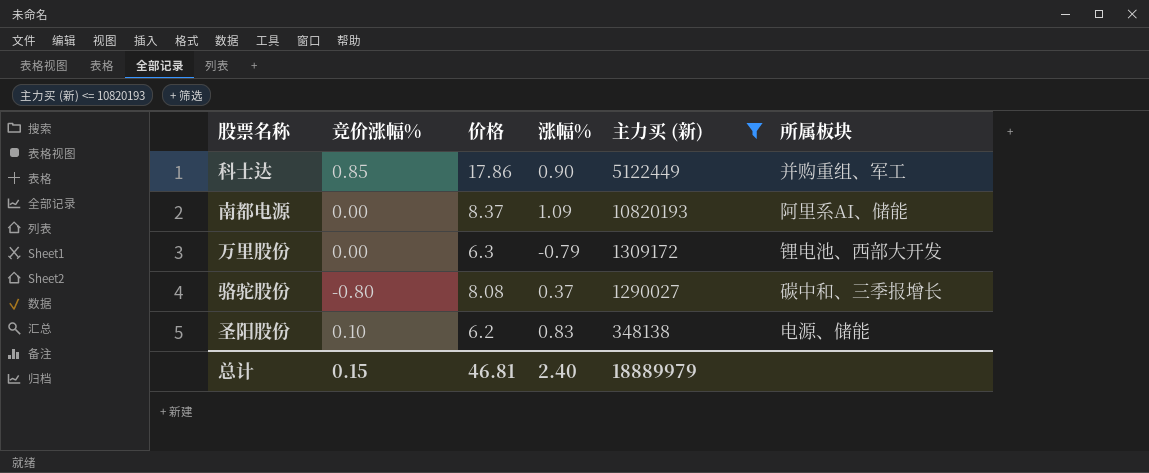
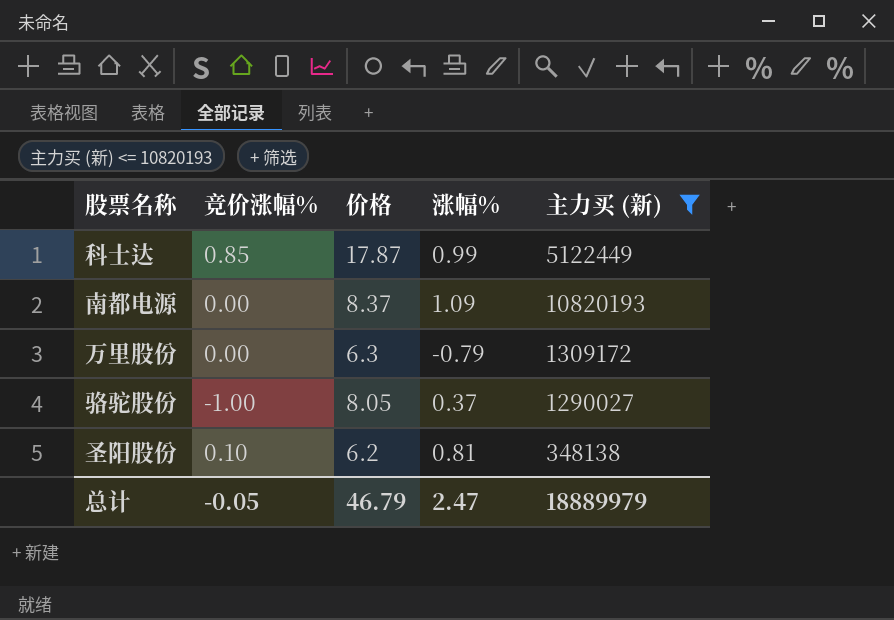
column 所属板块 | position: 6 -> none
科士达 | 价格: 17.86 -> 17.87
科士达 | 涨幅%: 0.90 -> 0.99
骆驼股份 | 竞价涨幅%: -0.80 -> -1.00
骆驼股份 | 价格: 8.08 -> 8.05
圣阳股份 | 涨幅%: 0.83 -> 0.81
总计 | 竞价涨幅%: 0.15 -> -0.05
总计 | 价格: 46.81 -> 46.79
总计 | 涨幅%: 2.40 -> 2.47

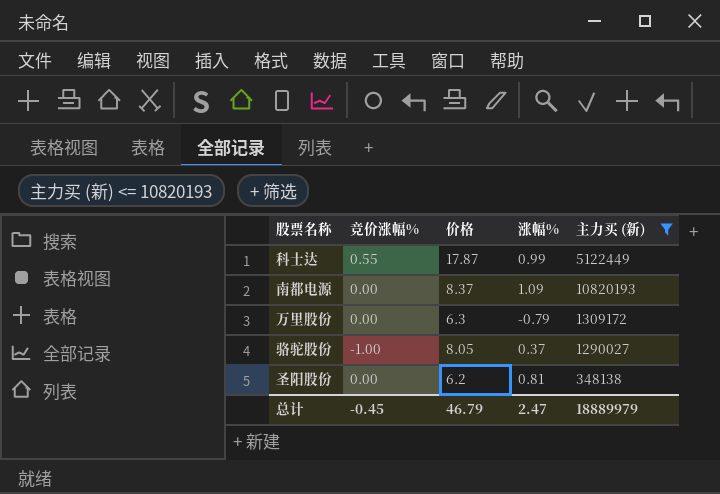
科士达 | 竞价涨幅%: 0.85 -> 0.55
圣阳股份 | 竞价涨幅%: 0.10 -> 0.00
总计 | 竞价涨幅%: -0.05 -> -0.45

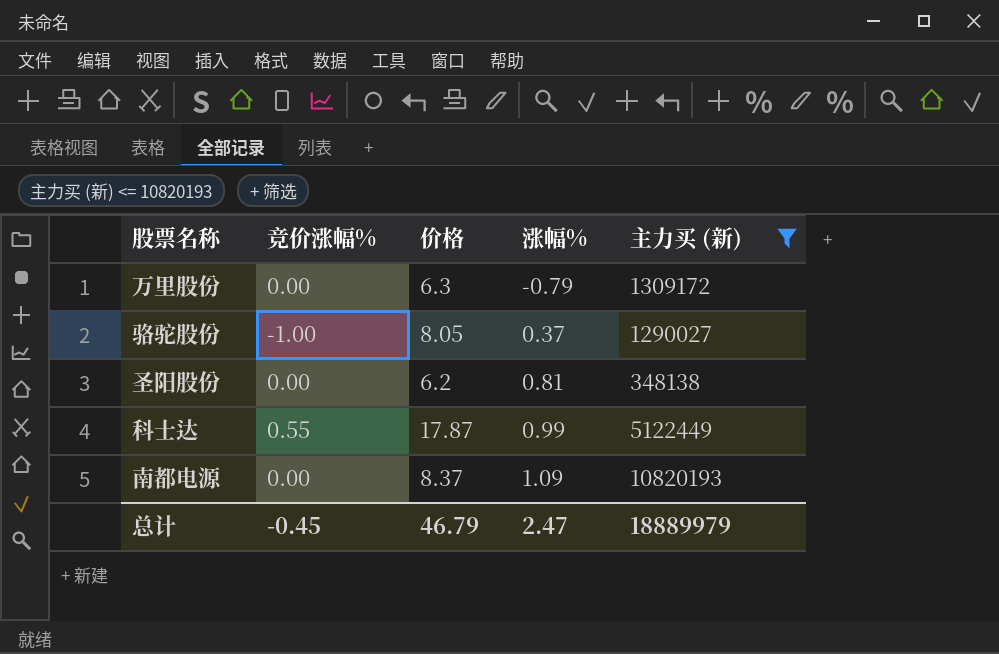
row order: none -> 涨幅% ascending

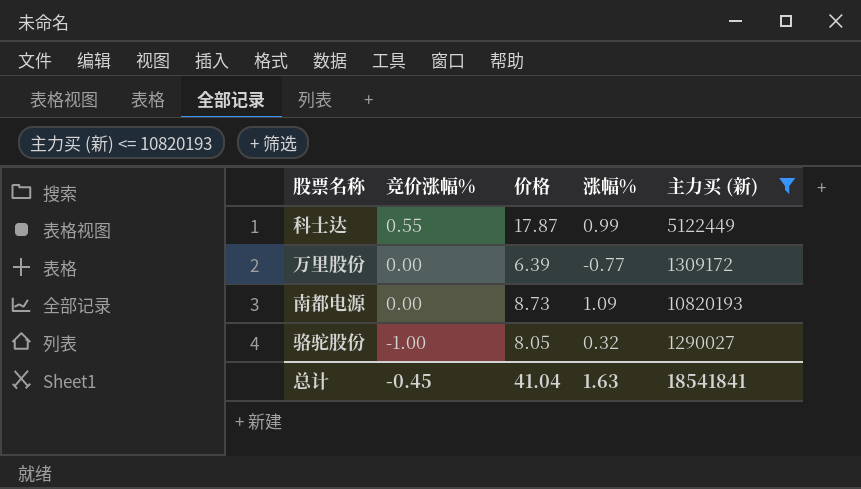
row order: 涨幅% ascending -> 竞价涨幅% descending
row 圣阳股份: 0.00 | 6.2 | 0.81 | 348138 -> none
万里股份 | 价格: 6.3 -> 6.39
万里股份 | 涨幅%: -0.79 -> -0.77
南都电源 | 价格: 8.37 -> 8.73
骆驼股份 | 涨幅%: 0.37 -> 0.32
总计 | 价格: 46.79 -> 41.04
总计 | 涨幅%: 2.47 -> 1.63
总计 | 主力买 (新): 18889979 -> 18541841

